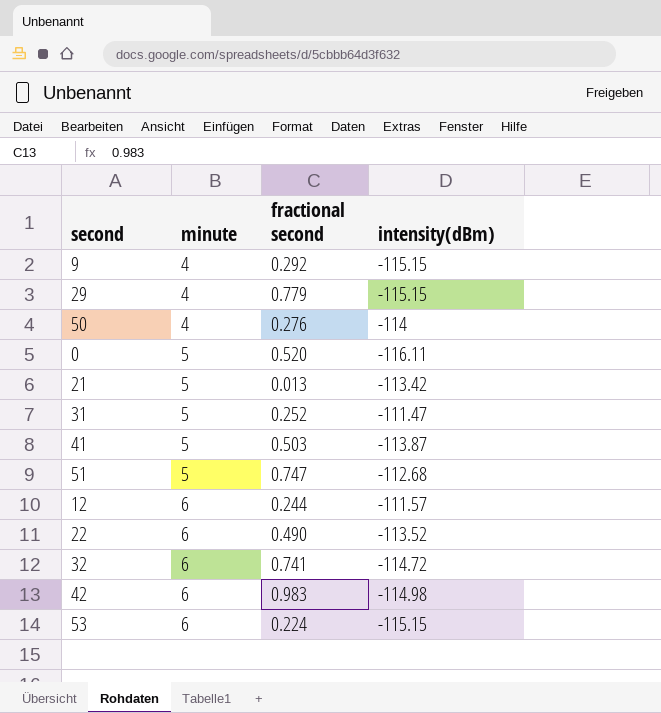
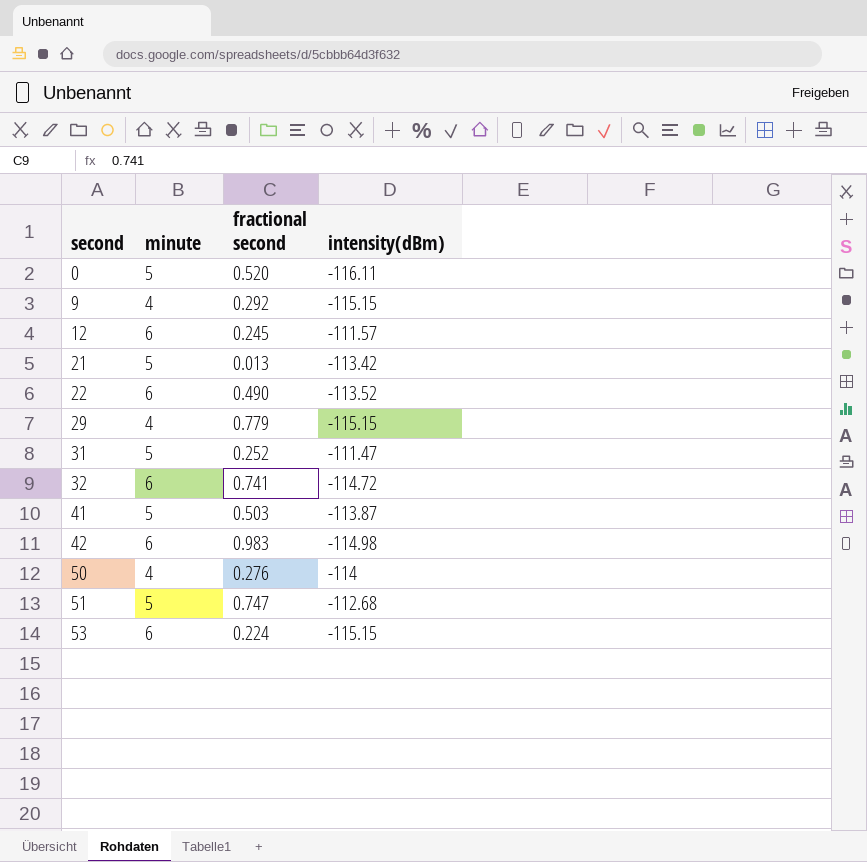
row order: minute ascending -> second ascending
12 | fractional second: 0.244 -> 0.245

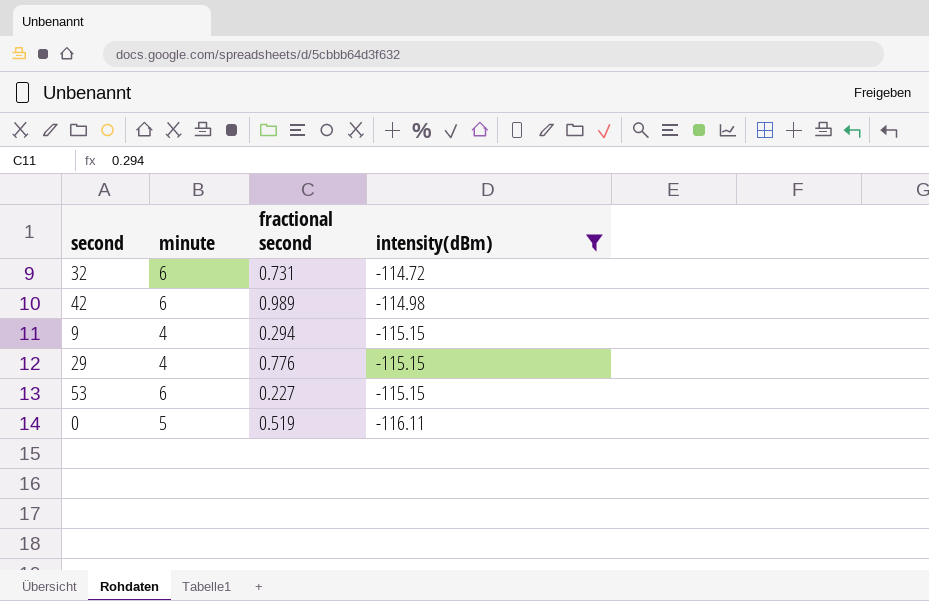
filter: none -> intensity(dBm) <= -114.72
row order: second ascending -> intensity(dBm) descending
32 | fractional second: 0.741 -> 0.731
42 | fractional second: 0.983 -> 0.989
9 | fractional second: 0.292 -> 0.294
29 | fractional second: 0.779 -> 0.776
53 | fractional second: 0.224 -> 0.227
0 | fractional second: 0.520 -> 0.519

